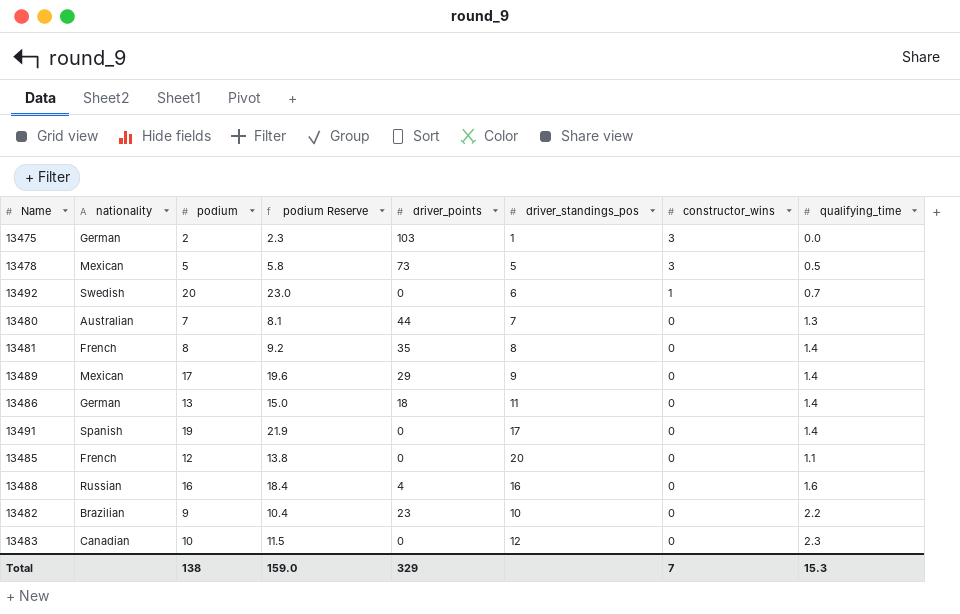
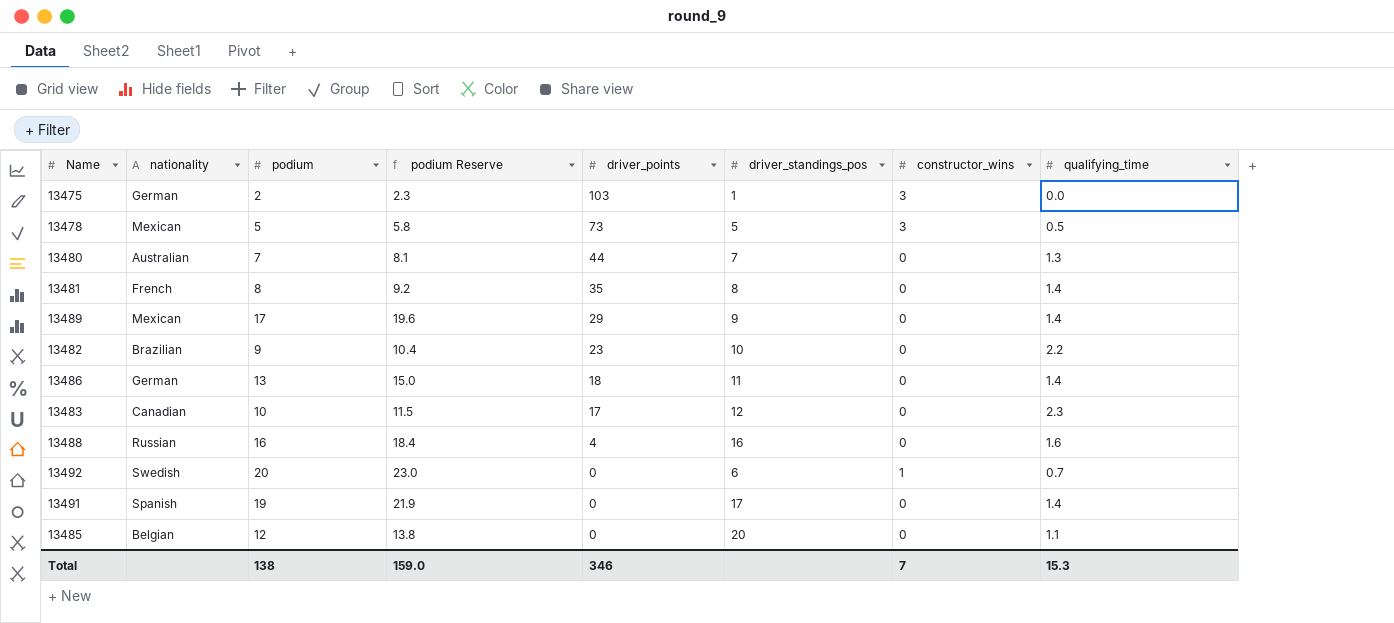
row order: constructor_wins descending -> driver_points descending
13483 | driver_points: 0 -> 17
13485 | nationality: French -> Belgian
Total | driver_points: 329 -> 346

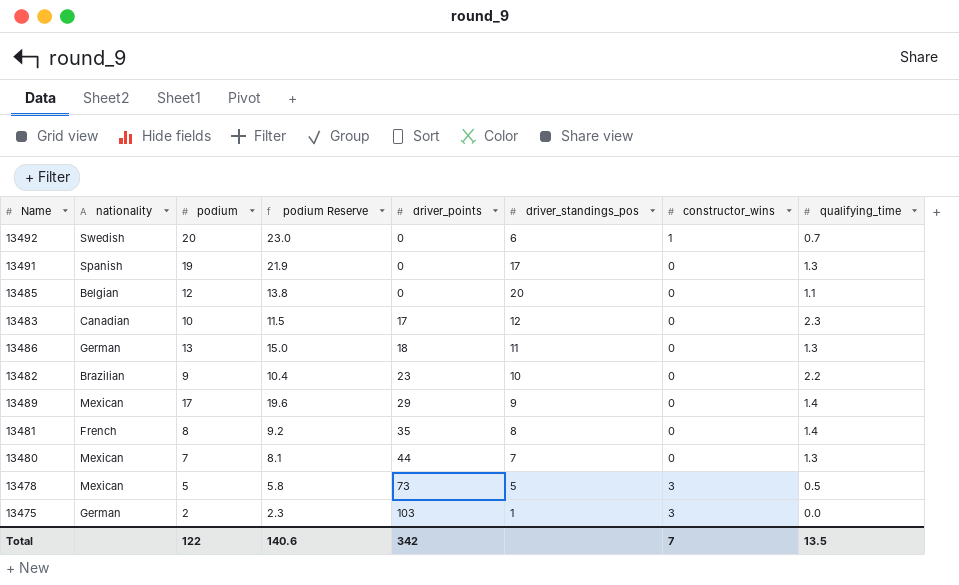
row order: driver_points descending -> driver_points ascending
row 13488: Russian | 16 | 18.4 | 4 | 16 | 0 | 1.6 -> none
13491 | qualifying_time: 1.4 -> 1.3
13486 | qualifying_time: 1.4 -> 1.3
13480 | nationality: Australian -> Mexican
Total | podium: 138 -> 122
Total | podium Reserve: 159.0 -> 140.6
Total | driver_points: 346 -> 342
Total | qualifying_time: 15.3 -> 13.5

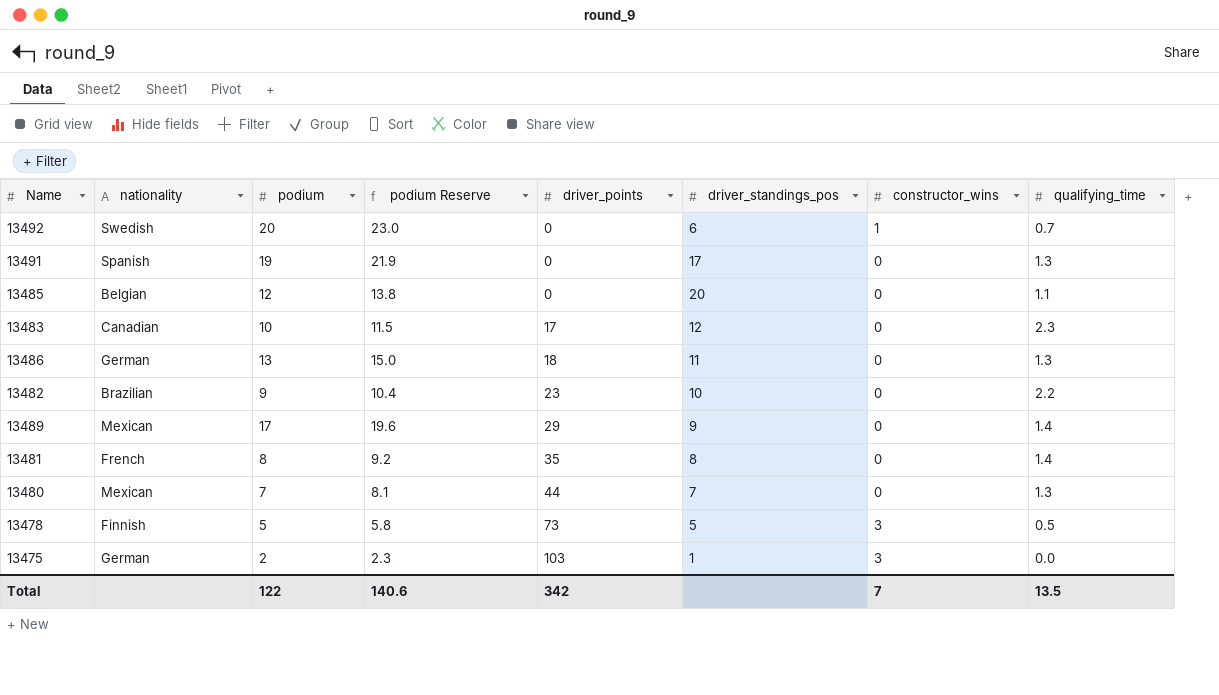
13478 | nationality: Mexican -> Finnish

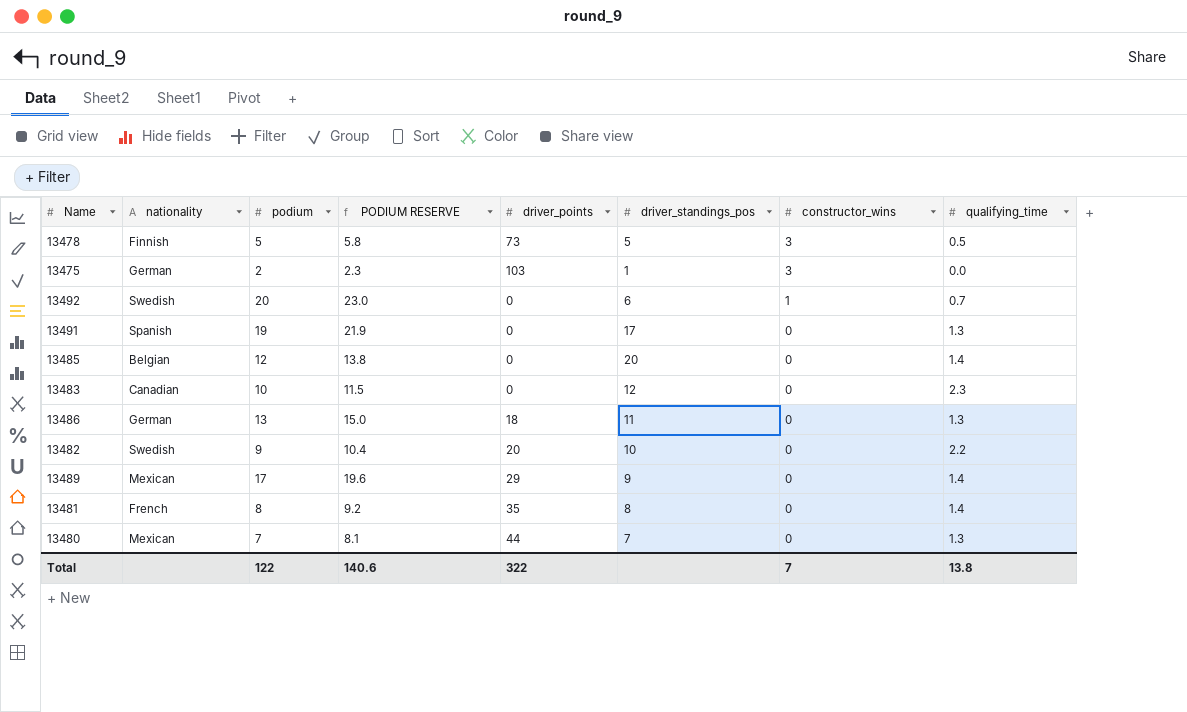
row order: driver_points ascending -> constructor_wins descending
column name: podium Reserve -> PODIUM RESERVE
13485 | qualifying_time: 1.1 -> 1.4
13483 | driver_points: 17 -> 0
13482 | nationality: Brazilian -> Swedish
13482 | driver_points: 23 -> 20
Total | driver_points: 342 -> 322
Total | qualifying_time: 13.5 -> 13.8

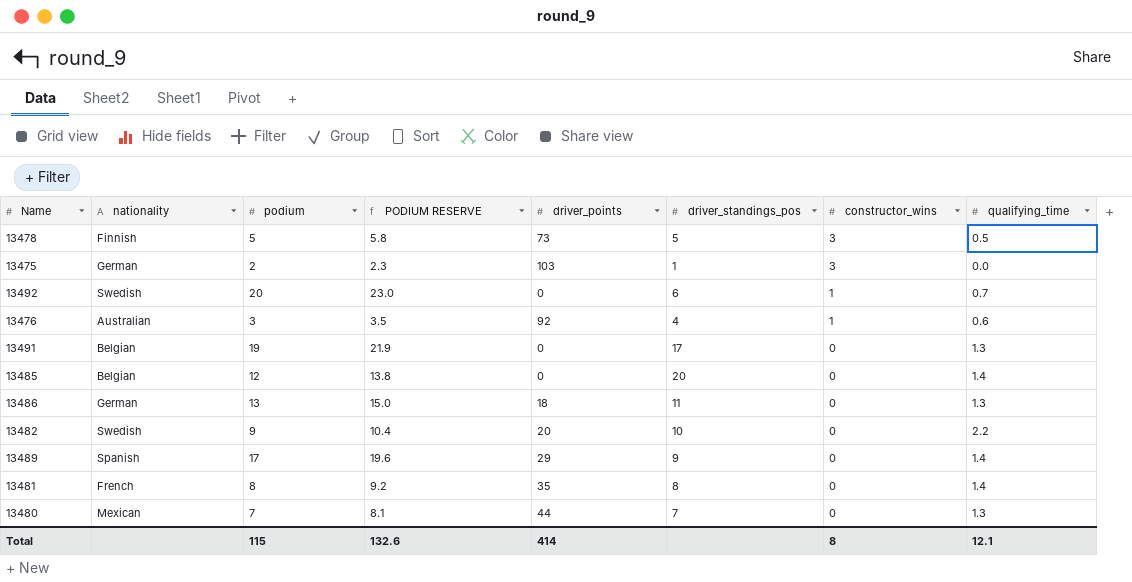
row 13483: Canadian | 10 | 11.5 | 0 | 12 | 0 | 2.3 -> none
row 13476: none -> Australian | 3 | 3.5 | 92 | 4 | 1 | 0.6
13491 | nationality: Spanish -> Belgian
13489 | nationality: Mexican -> Spanish
Total | podium: 122 -> 115
Total | PODIUM RESERVE: 140.6 -> 132.6
Total | driver_points: 322 -> 414
Total | constructor_wins: 7 -> 8
Total | qualifying_time: 13.8 -> 12.1

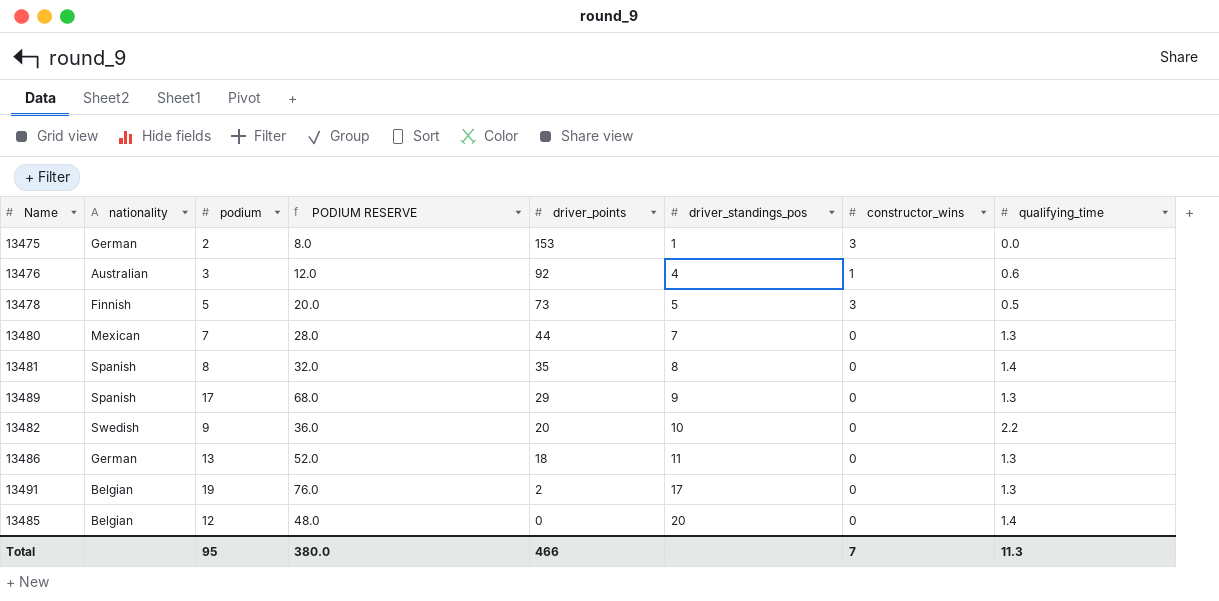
row order: constructor_wins descending -> driver_points descending
column PODIUM RESERVE | formula: [podium] * 1.15 -> [podium] * 4
row 13492: Swedish | 20 | 23.0 | 0 | 6 | 1 | 0.7 -> none
13475 | driver_points: 103 -> 153
13481 | nationality: French -> Spanish
13489 | qualifying_time: 1.4 -> 1.3
13491 | driver_points: 0 -> 2
Total | podium: 115 -> 95
Total | PODIUM RESERVE: 132.6 -> 380.0
Total | driver_points: 414 -> 466
Total | constructor_wins: 8 -> 7
Total | qualifying_time: 12.1 -> 11.3

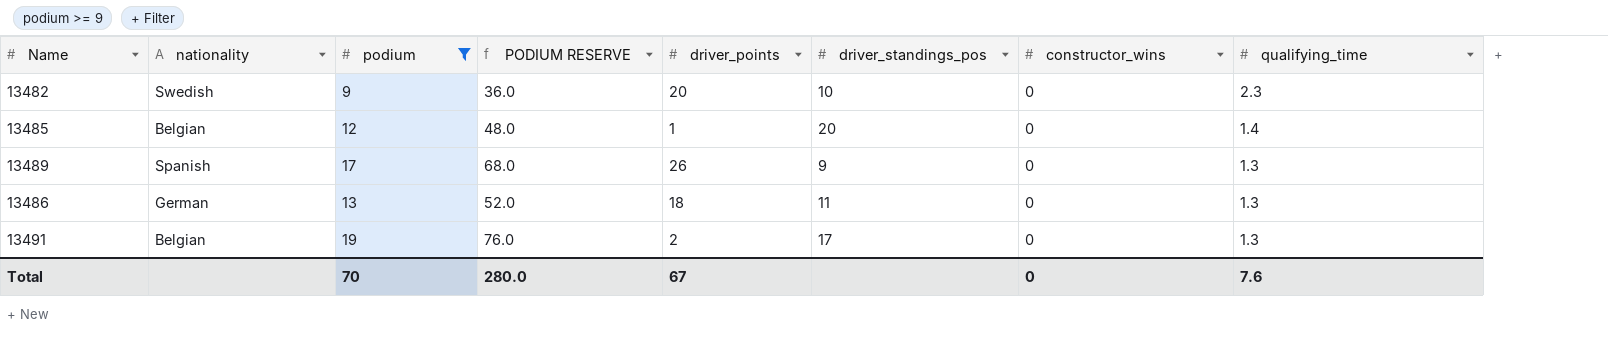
filter: none -> podium >= 9
row order: driver_points descending -> qualifying_time descending
13482 | qualifying_time: 2.2 -> 2.3
13485 | driver_points: 0 -> 1
13489 | driver_points: 29 -> 26
Total | podium: 95 -> 70
Total | PODIUM RESERVE: 380.0 -> 280.0
Total | driver_points: 466 -> 67
Total | constructor_wins: 7 -> 0
Total | qualifying_time: 11.3 -> 7.6

